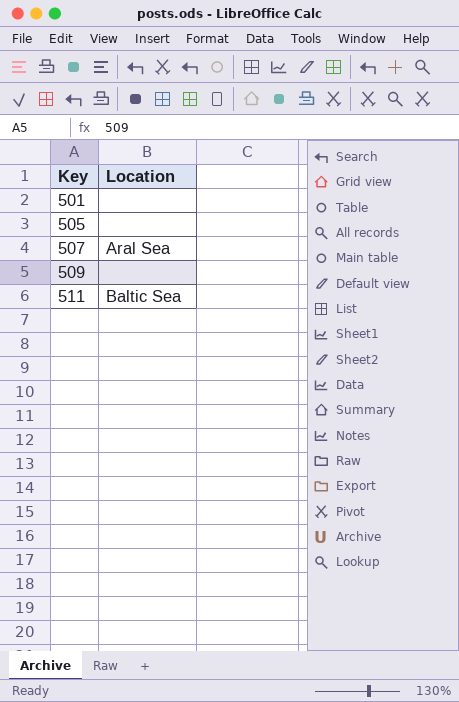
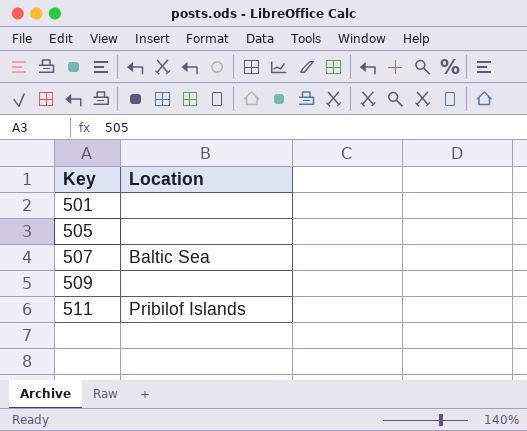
507 | Location: Aral Sea -> Baltic Sea
511 | Location: Baltic Sea -> Pribilof Islands

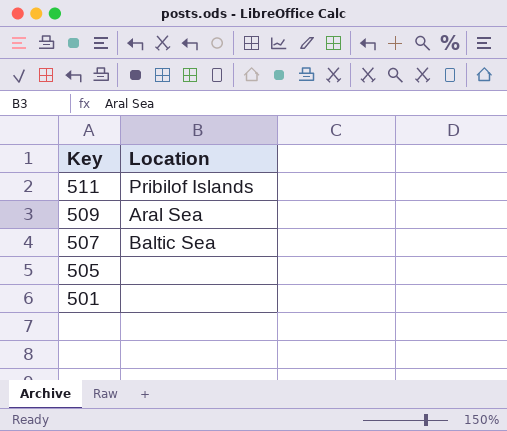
row order: Key ascending -> Key descending
509 | Location: none -> Aral Sea

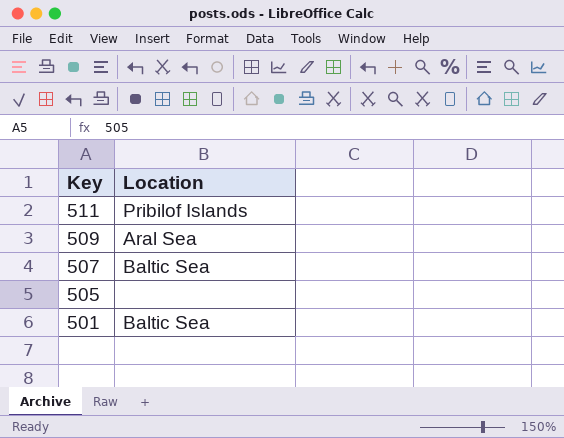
501 | Location: none -> Baltic Sea

